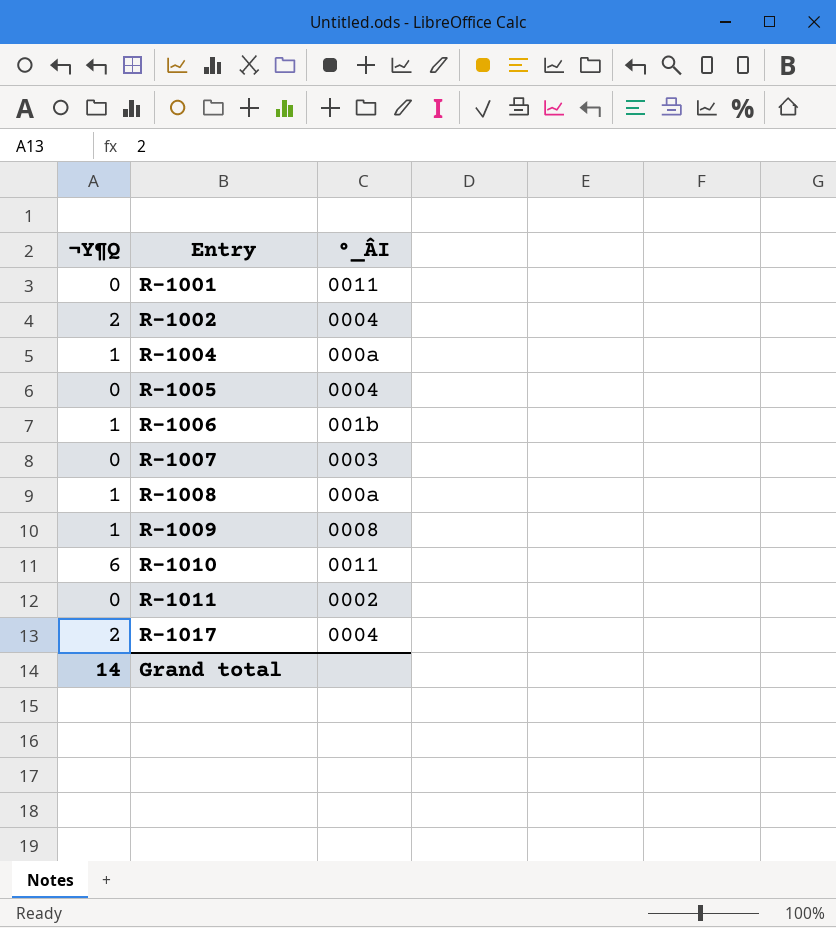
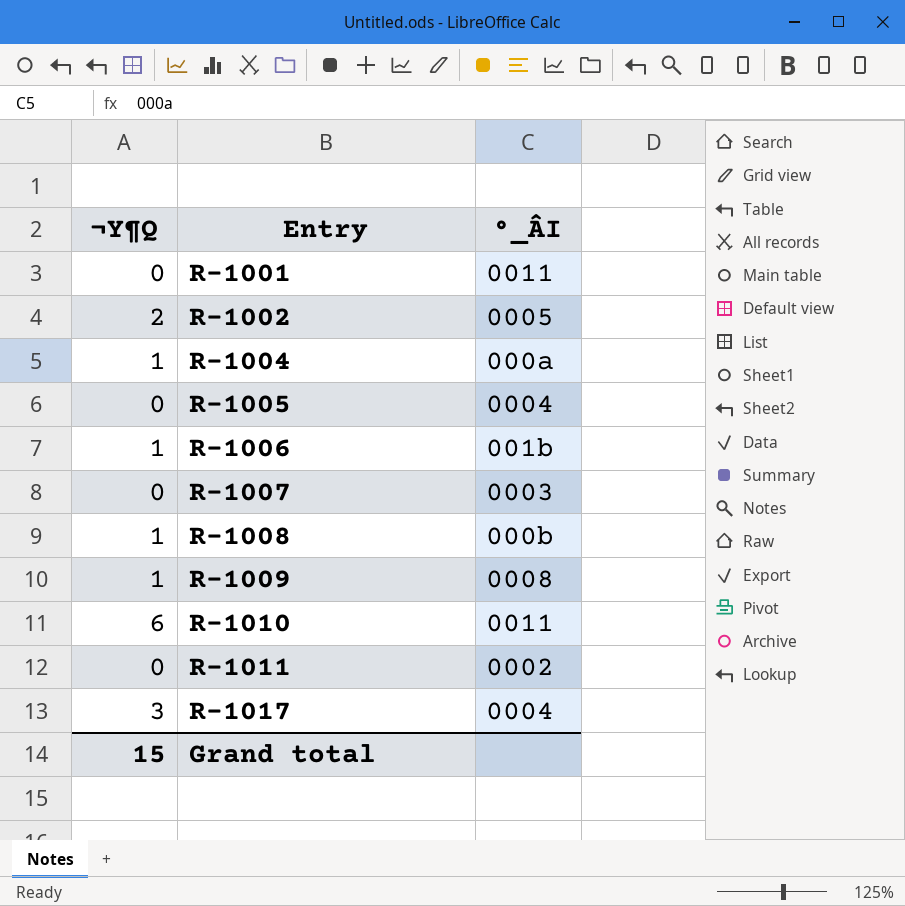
R-1002 | °_ÂI: 0004 -> 0005
R-1008 | °_ÂI: 000a -> 000b
R-1017 | ¬Y¶Q: 2 -> 3
Grand total | ¬Y¶Q: 14 -> 15

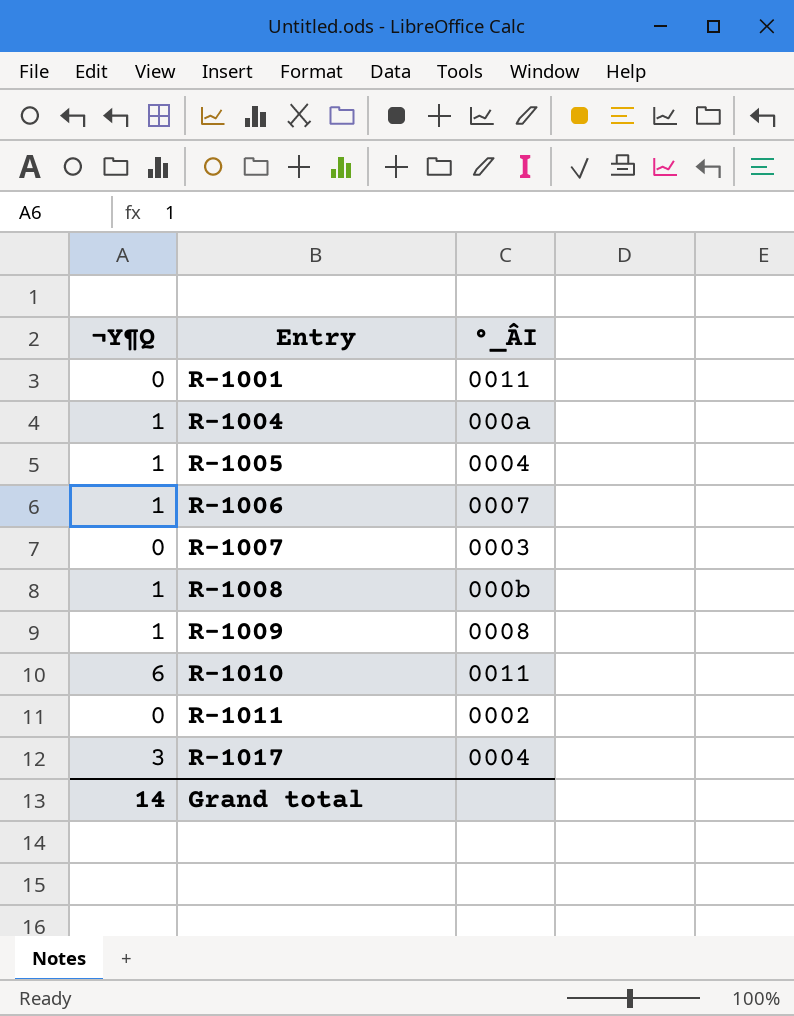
row R-1002: 2 | 0005 -> none
R-1005 | ¬Y¶Q: 0 -> 1
R-1006 | °_ÂI: 001b -> 0007
Grand total | ¬Y¶Q: 15 -> 14

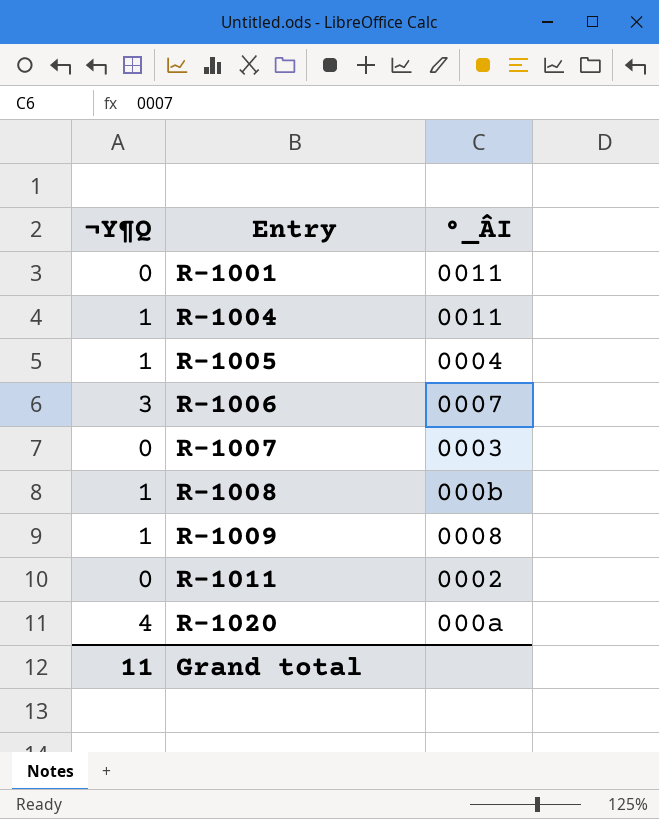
row R-1010: 6 | 0011 -> none
row R-1017: 3 | 0004 -> none
R-1004 | °_ÂI: 000a -> 0011
R-1006 | ¬Y¶Q: 1 -> 3
row R-1020: none -> 4 | 000a
Grand total | ¬Y¶Q: 14 -> 11

